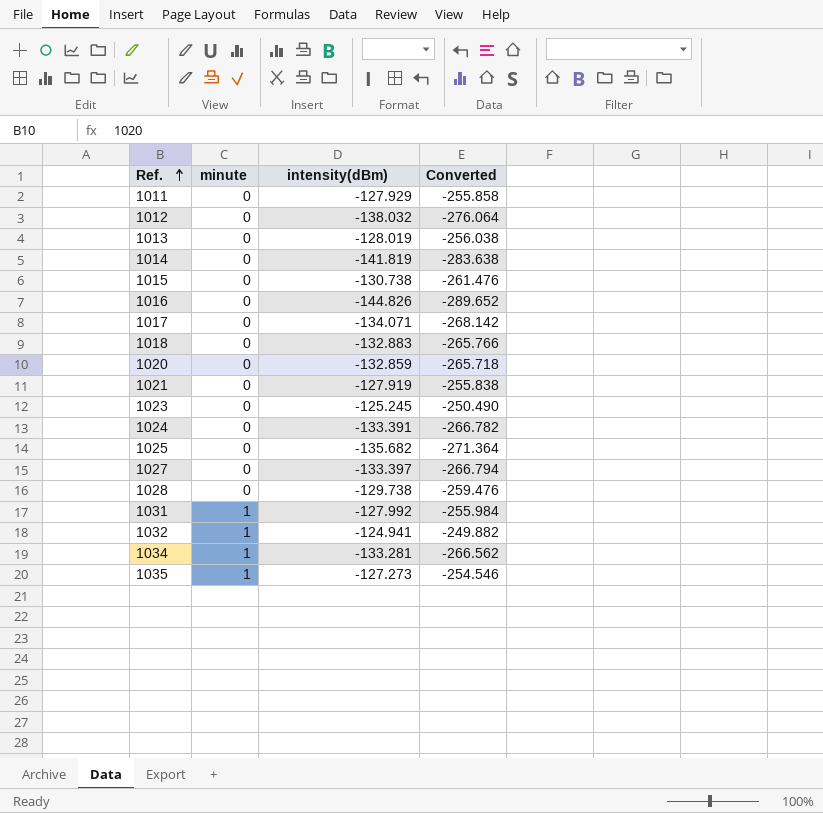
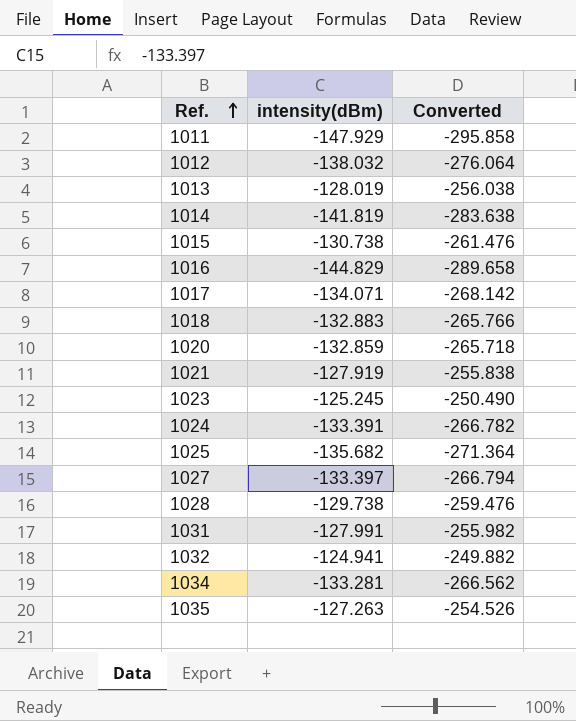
column minute | position: 2 -> none
1011 | intensity(dBm): -127.929 -> -147.929
1011 | Converted: -255.858 -> -295.858
1016 | intensity(dBm): -144.826 -> -144.829
1016 | Converted: -289.652 -> -289.658
1031 | intensity(dBm): -127.992 -> -127.991
1031 | Converted: -255.984 -> -255.982
1035 | intensity(dBm): -127.273 -> -127.263
1035 | Converted: -254.546 -> -254.526

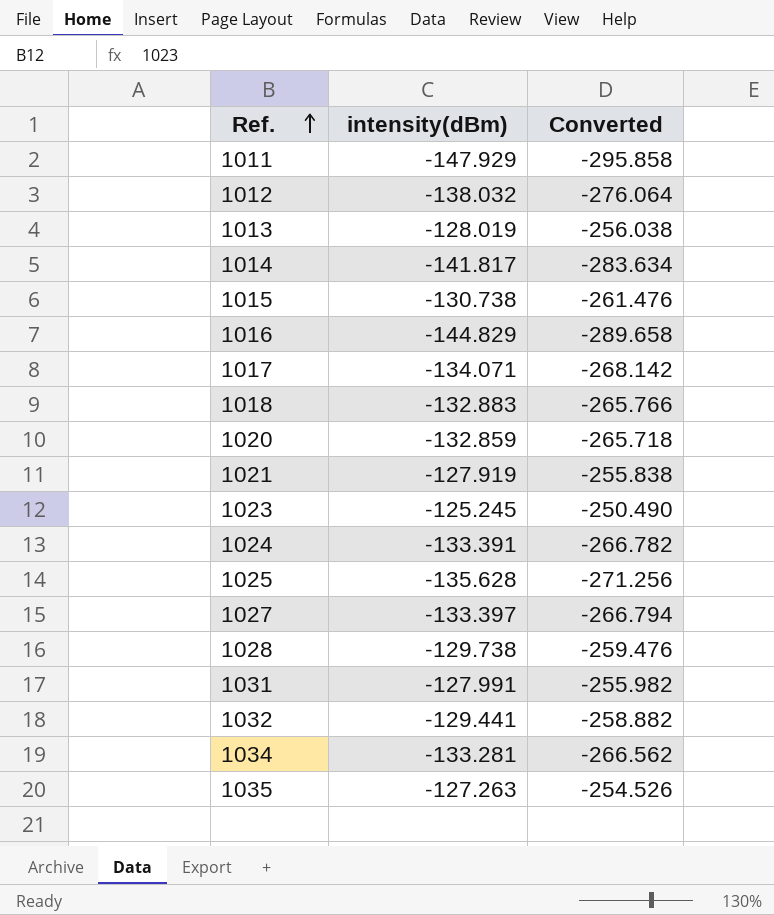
1014 | intensity(dBm): -141.819 -> -141.817
1014 | Converted: -283.638 -> -283.634
1025 | intensity(dBm): -135.682 -> -135.628
1025 | Converted: -271.364 -> -271.256
1032 | intensity(dBm): -124.941 -> -129.441
1032 | Converted: -249.882 -> -258.882

